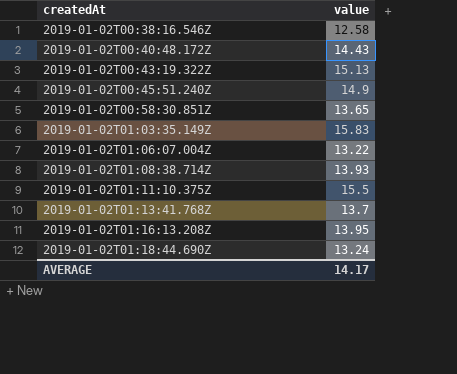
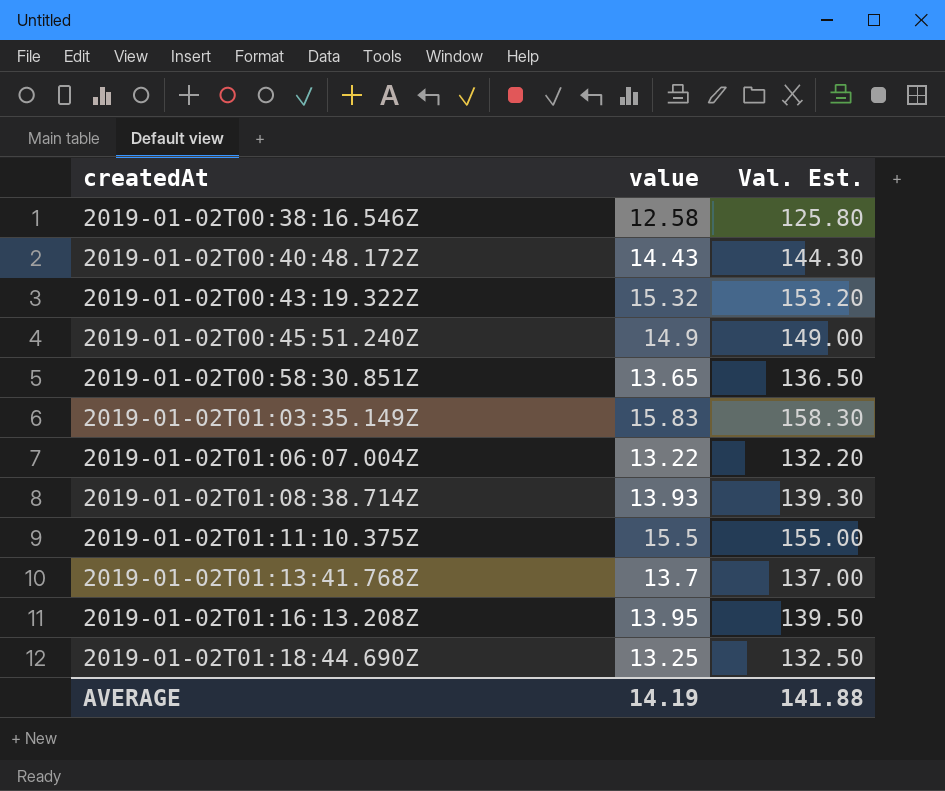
column Val. Est. | formula: none -> [value] * 10
2019-01-02T00:43:19.322Z | value: 15.13 -> 15.32
2019-01-02T01:18:44.690Z | value: 13.24 -> 13.25
AVERAGE | value: 14.17 -> 14.19

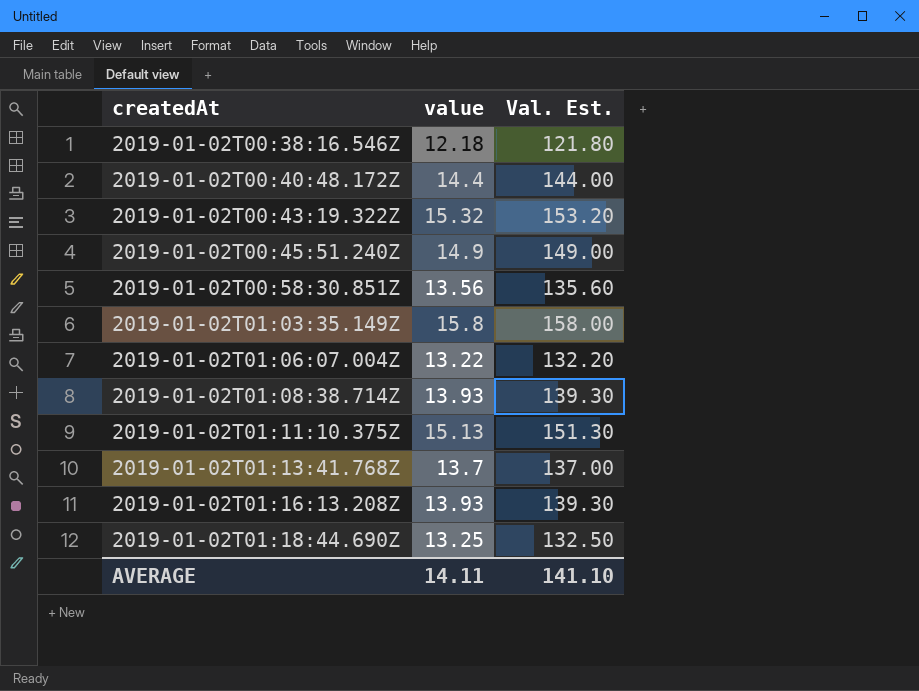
2019-01-02T00:38:16.546Z | value: 12.58 -> 12.18
2019-01-02T00:38:16.546Z | Val. Est.: 125.80 -> 121.80
2019-01-02T00:40:48.172Z | value: 14.43 -> 14.4
2019-01-02T00:40:48.172Z | Val. Est.: 144.30 -> 144.00
2019-01-02T00:58:30.851Z | value: 13.65 -> 13.56
2019-01-02T00:58:30.851Z | Val. Est.: 136.50 -> 135.60
2019-01-02T01:03:35.149Z | value: 15.83 -> 15.8
2019-01-02T01:03:35.149Z | Val. Est.: 158.30 -> 158.00
2019-01-02T01:11:10.375Z | value: 15.5 -> 15.13
2019-01-02T01:11:10.375Z | Val. Est.: 155.00 -> 151.30
2019-01-02T01:16:13.208Z | value: 13.95 -> 13.93
2019-01-02T01:16:13.208Z | Val. Est.: 139.50 -> 139.30
AVERAGE | value: 14.19 -> 14.11
AVERAGE | Val. Est.: 141.88 -> 141.10

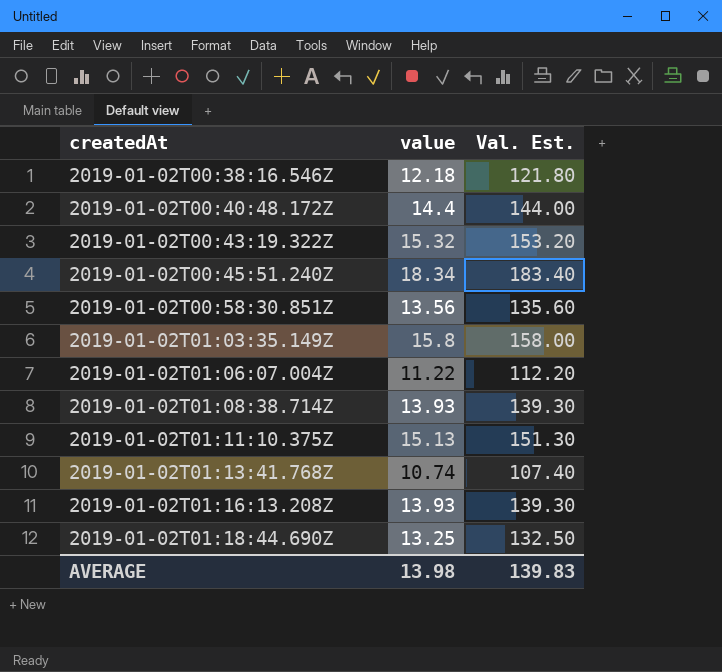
2019-01-02T00:45:51.240Z | value: 14.9 -> 18.34
2019-01-02T00:45:51.240Z | Val. Est.: 149.00 -> 183.40
2019-01-02T01:06:07.004Z | value: 13.22 -> 11.22
2019-01-02T01:06:07.004Z | Val. Est.: 132.20 -> 112.20
2019-01-02T01:13:41.768Z | value: 13.7 -> 10.74
2019-01-02T01:13:41.768Z | Val. Est.: 137.00 -> 107.40
AVERAGE | value: 14.11 -> 13.98
AVERAGE | Val. Est.: 141.10 -> 139.83

